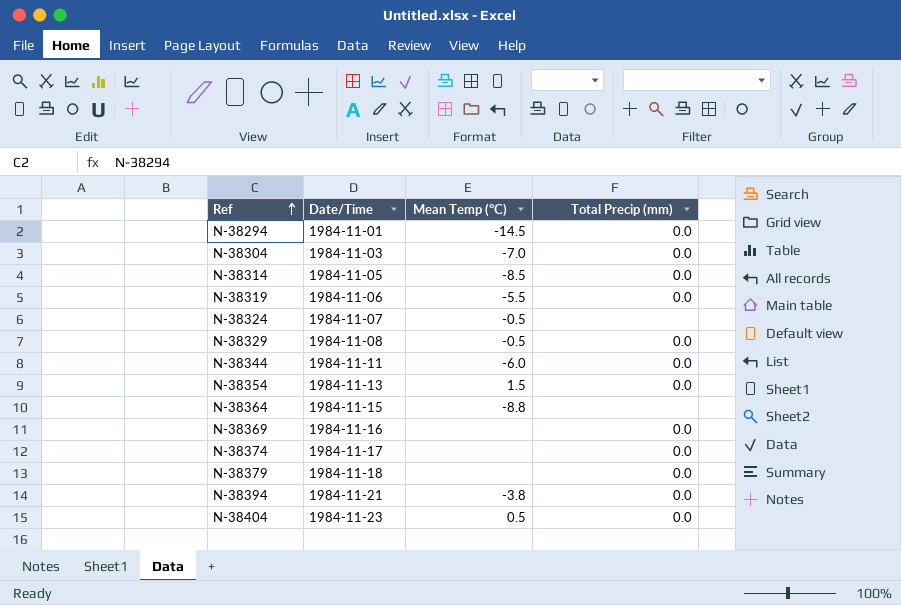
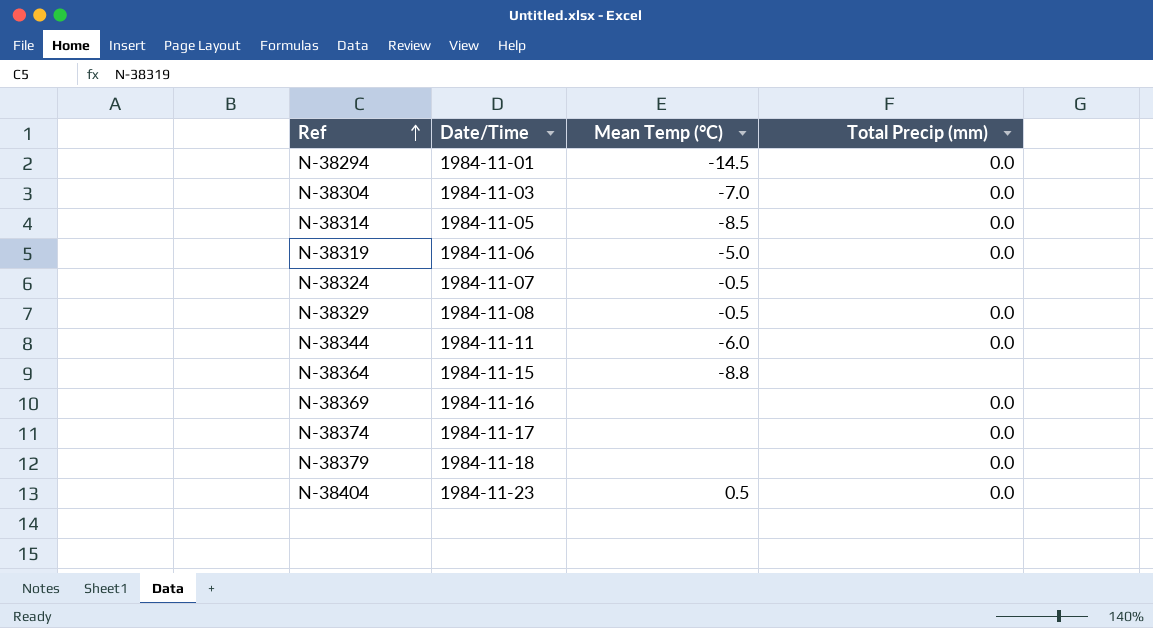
row N-38354: 1984-11-13 | 1.5 | 0.0 -> none
row N-38394: 1984-11-21 | -3.8 | 0.0 -> none
N-38319 | Mean Temp (°C): -5.5 -> -5.0

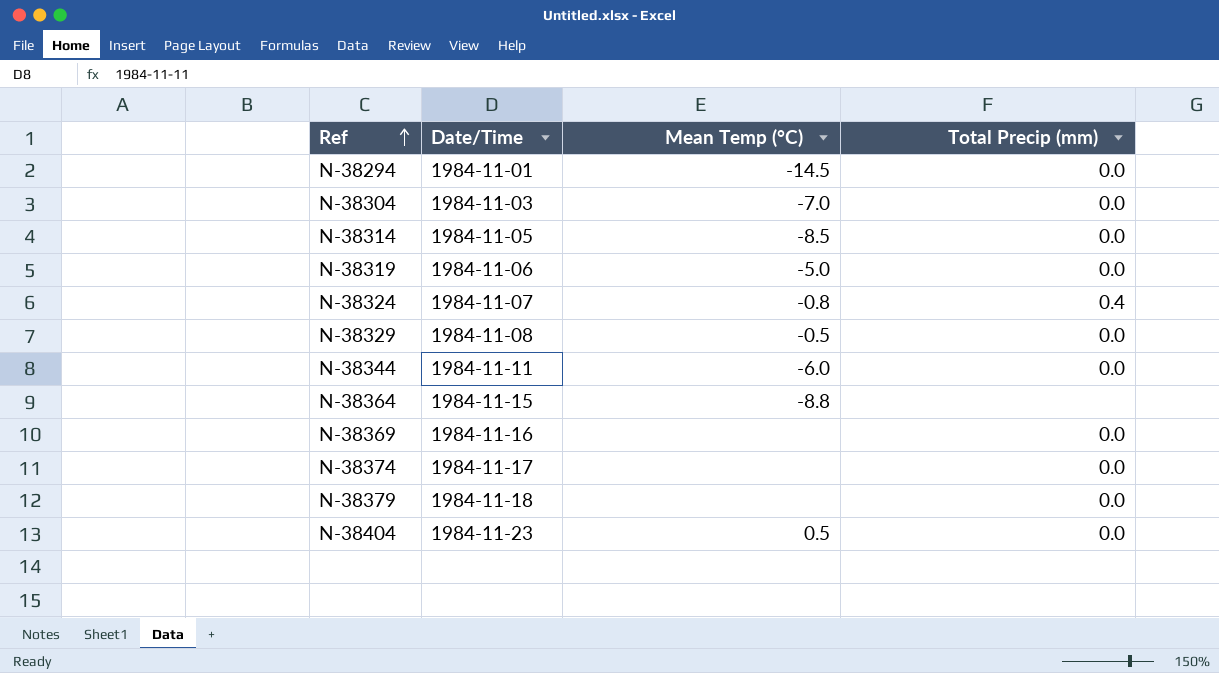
N-38324 | Mean Temp (°C): -0.5 -> -0.8
N-38324 | Total Precip (mm): none -> 0.4

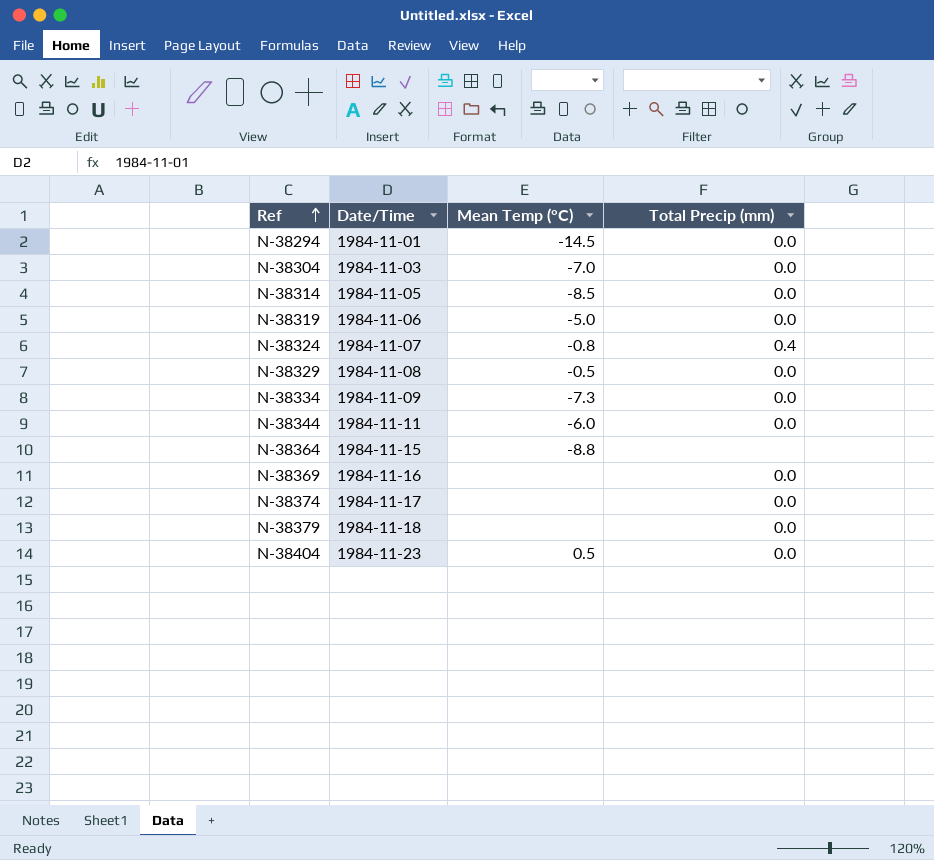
row N-38334: none -> 1984-11-09 | -7.3 | 0.0

